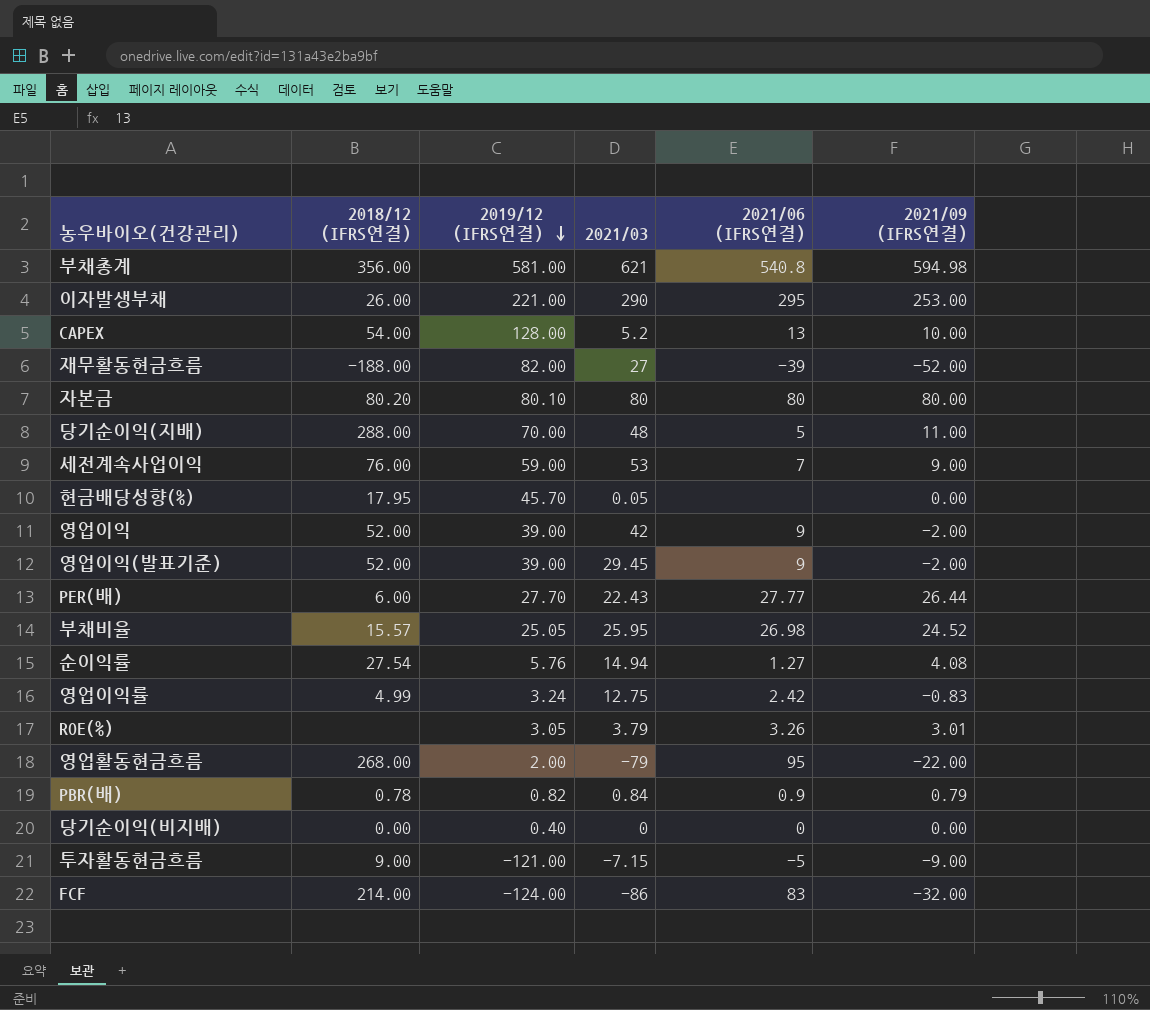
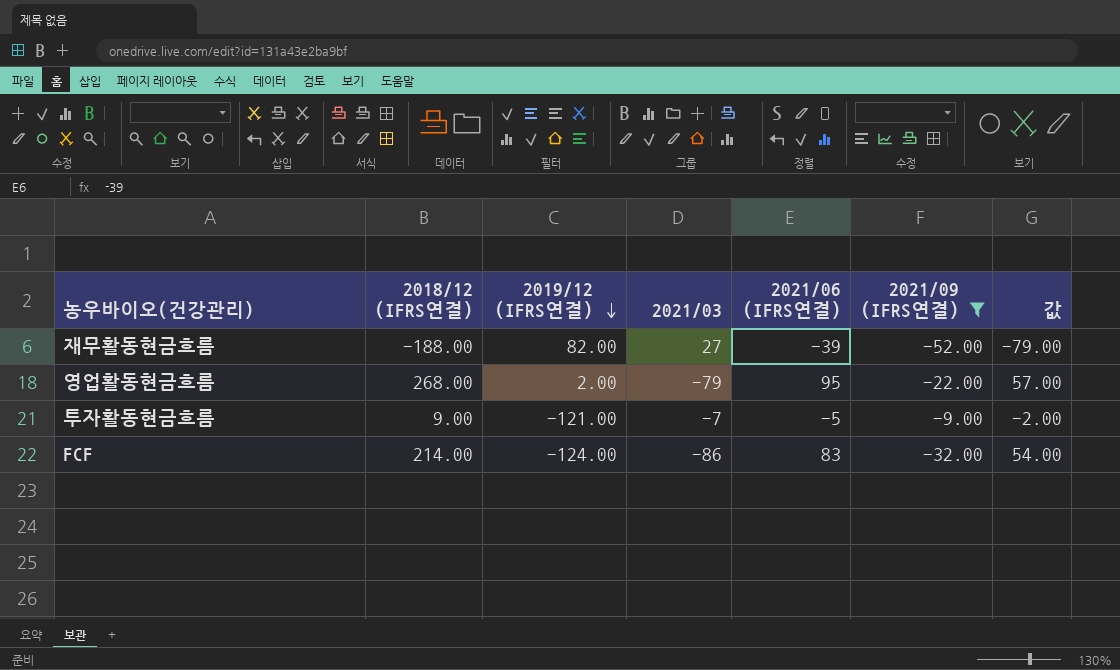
filter: none -> 2021/09 (IFRS연결) <= -9.00
column 값 | formula: none -> [2021/09 (IFRS연결)] - [2021/03]
투자활동현금흐름 | 2021/03: -7.15 -> -7

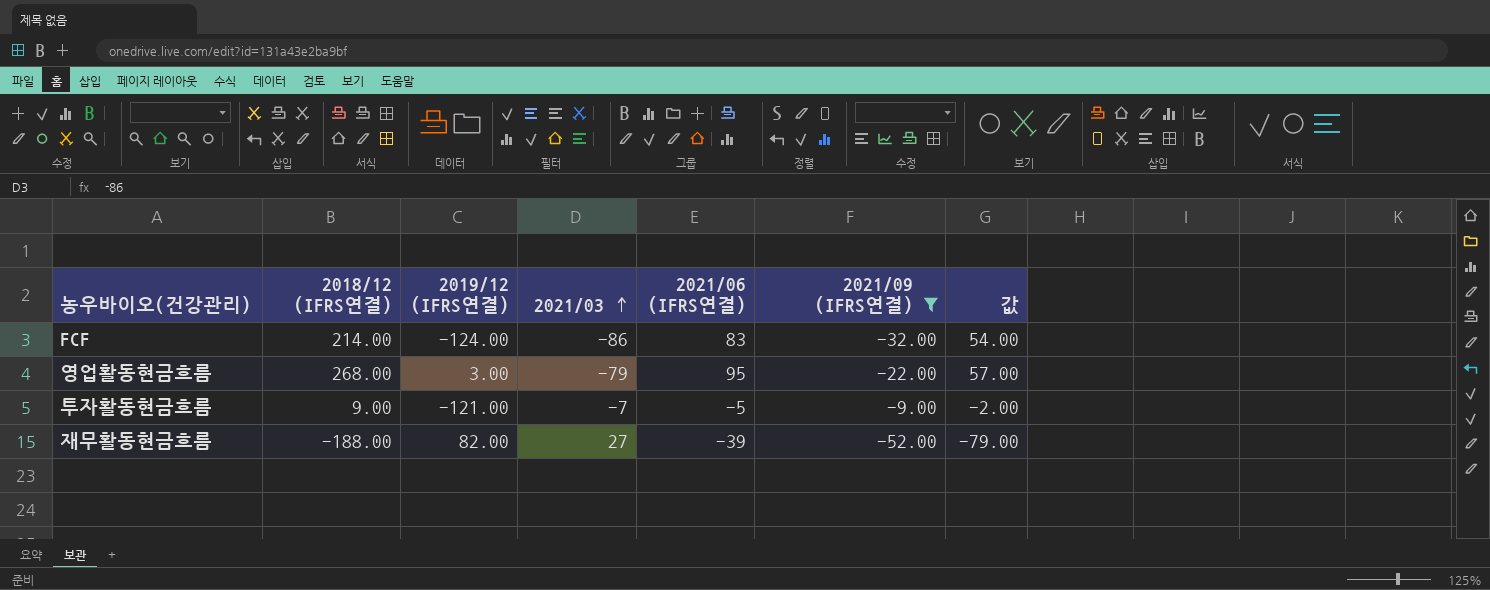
row order: 2019/12 (IFRS연결) descending -> 2021/03 ascending
영업활동현금흐름 | 2019/12 (IFRS연결): 2.00 -> 3.00

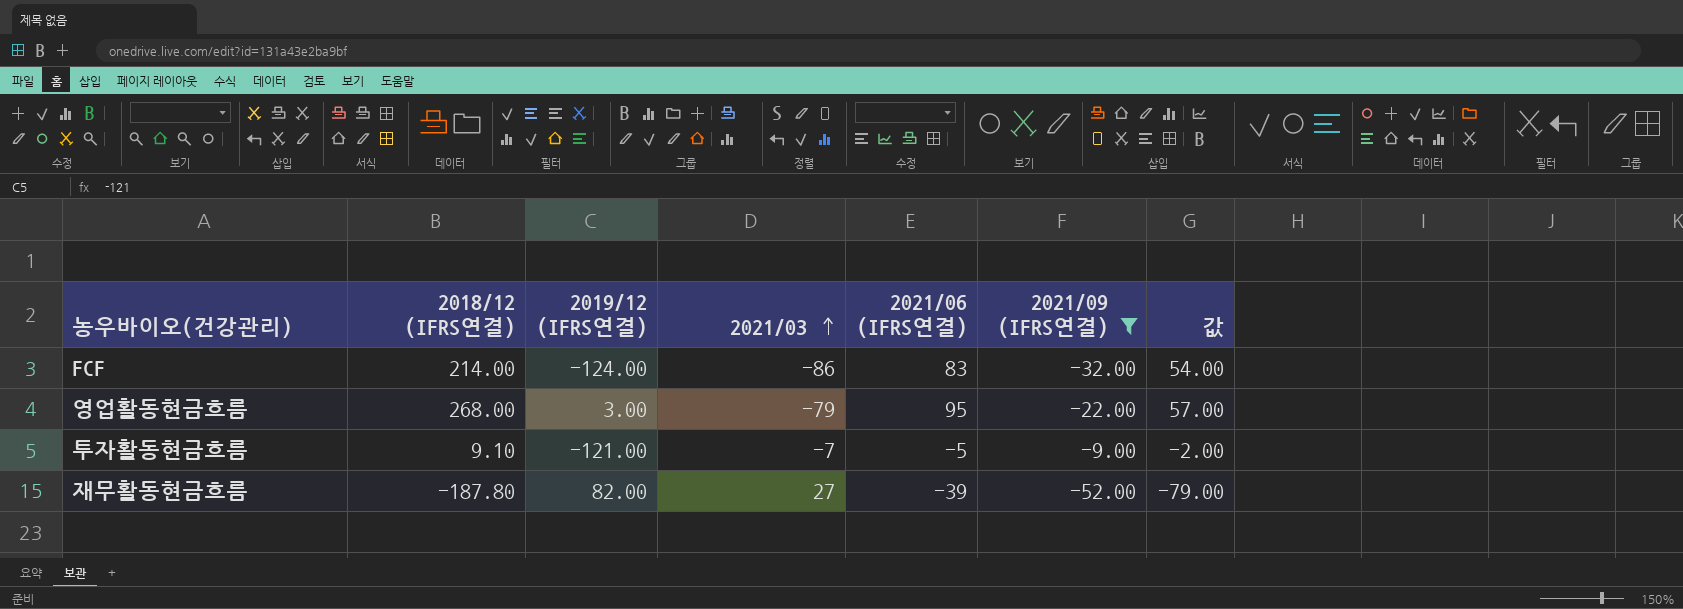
투자활동현금흐름 | 2018/12 (IFRS연결): 9.00 -> 9.10
재무활동현금흐름 | 2018/12 (IFRS연결): -188.00 -> -187.80

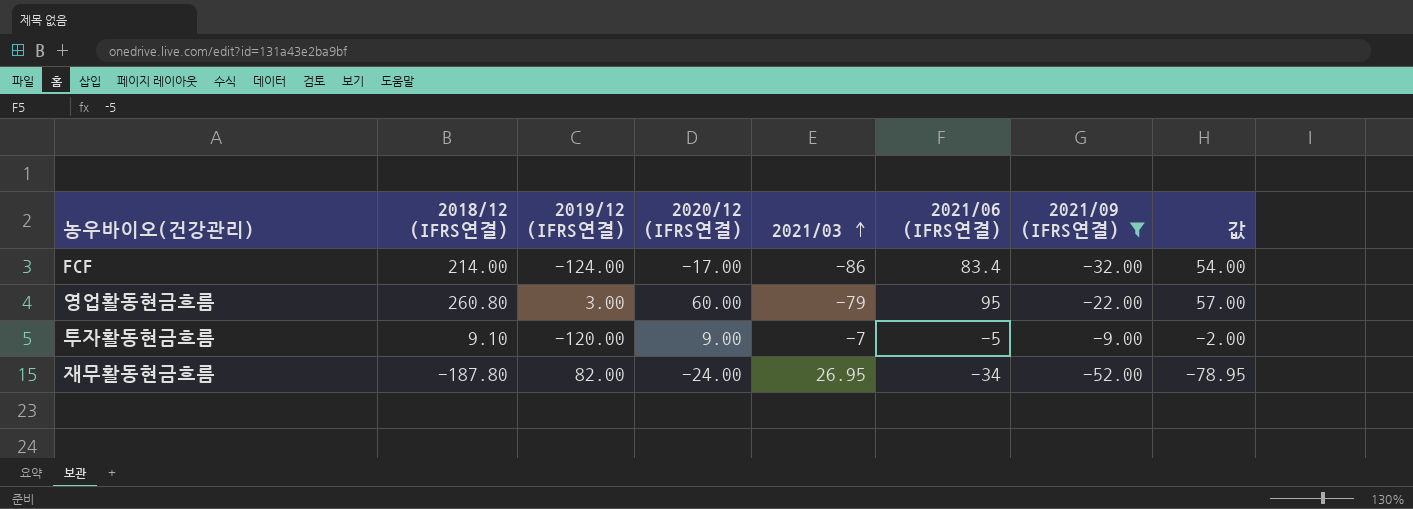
column 2020/12 (IFRS연결) | position: none -> 4
FCF | 2021/06 (IFRS연결): 83 -> 83.4
영업활동현금흐름 | 2018/12 (IFRS연결): 268.00 -> 260.80
투자활동현금흐름 | 2019/12 (IFRS연결): -121.00 -> -120.00
재무활동현금흐름 | 2021/03: 27 -> 26.95
재무활동현금흐름 | 2021/06 (IFRS연결): -39 -> -34
재무활동현금흐름 | 값: -79.00 -> -78.95

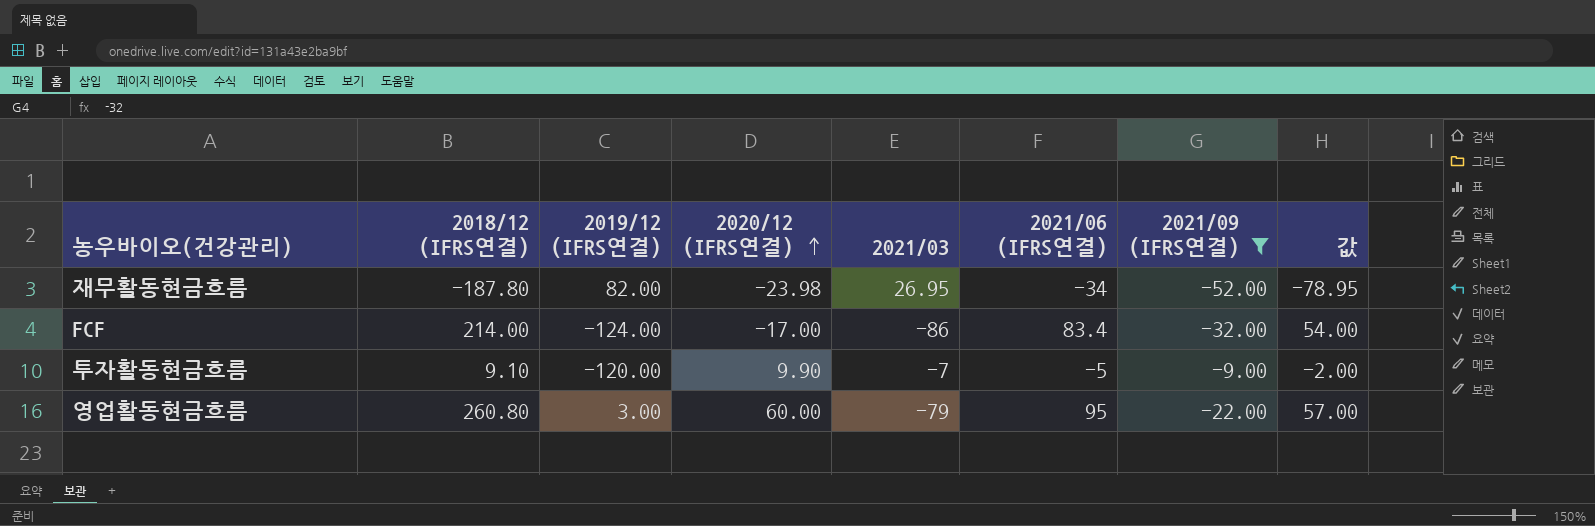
row order: 2021/03 ascending -> 2020/12 (IFRS연결) ascending
재무활동현금흐름 | 2020/12 (IFRS연결): -24.00 -> -23.98
투자활동현금흐름 | 2020/12 (IFRS연결): 9.00 -> 9.90

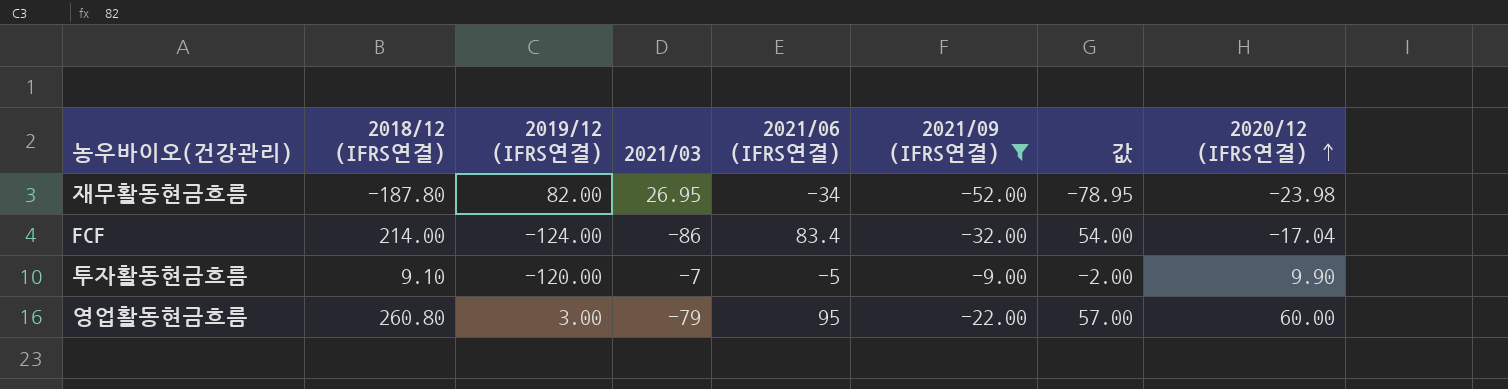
column 2020/12 (IFRS연결) | position: 4 -> 8
FCF | 2020/12 (IFRS연결): -17.00 -> -17.04

